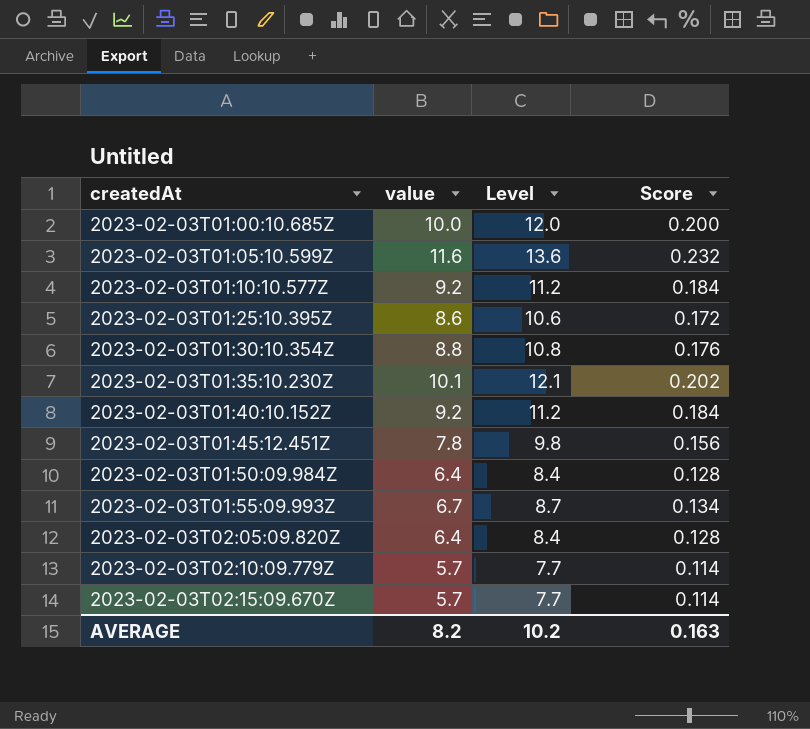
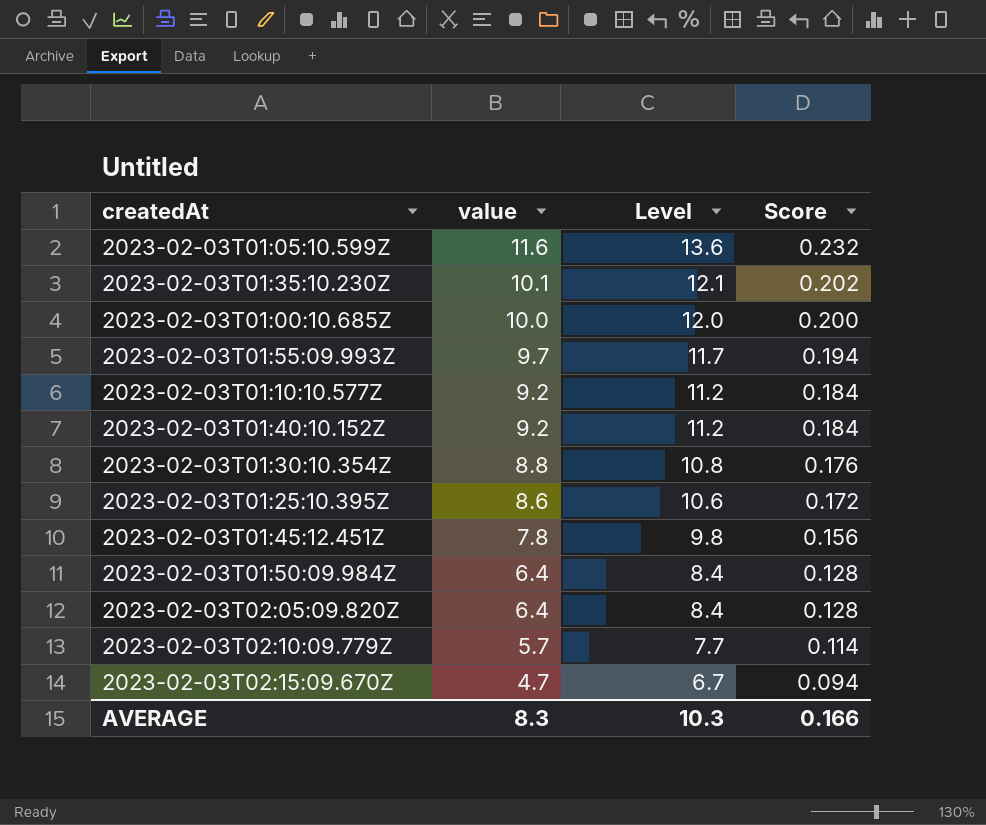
row order: createdAt ascending -> value descending
2023-02-03T01:55:09.993Z | value: 6.7 -> 9.7
2023-02-03T01:55:09.993Z | Level: 8.7 -> 11.7
2023-02-03T01:55:09.993Z | Score: 0.134 -> 0.194
2023-02-03T02:15:09.670Z | value: 5.7 -> 4.7
2023-02-03T02:15:09.670Z | Level: 7.7 -> 6.7
2023-02-03T02:15:09.670Z | Score: 0.114 -> 0.094
AVERAGE | value: 8.2 -> 8.3
AVERAGE | Level: 10.2 -> 10.3
AVERAGE | Score: 0.163 -> 0.166

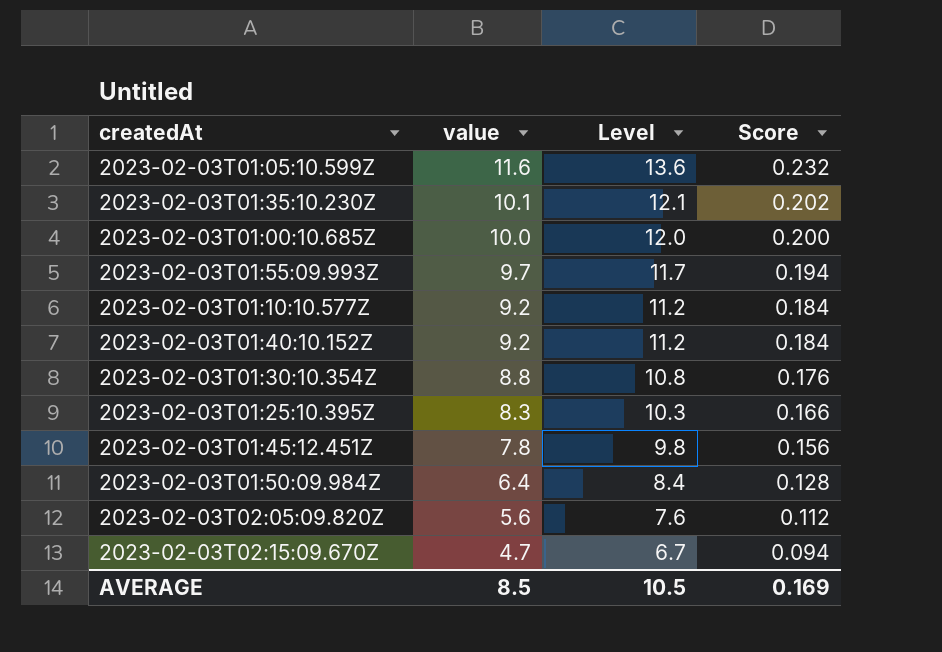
row 2023-02-03T02:10:09.779Z: 5.7 | 7.7 | 0.114 -> none
2023-02-03T01:25:10.395Z | value: 8.6 -> 8.3
2023-02-03T01:25:10.395Z | Level: 10.6 -> 10.3
2023-02-03T01:25:10.395Z | Score: 0.172 -> 0.166
2023-02-03T02:05:09.820Z | value: 6.4 -> 5.6
2023-02-03T02:05:09.820Z | Level: 8.4 -> 7.6
2023-02-03T02:05:09.820Z | Score: 0.128 -> 0.112
AVERAGE | value: 8.3 -> 8.5
AVERAGE | Level: 10.3 -> 10.5
AVERAGE | Score: 0.166 -> 0.169

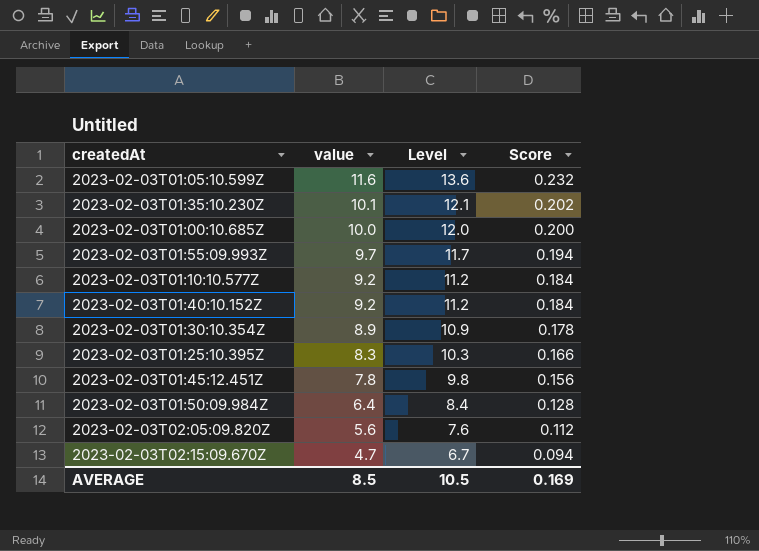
2023-02-03T01:30:10.354Z | value: 8.8 -> 8.9
2023-02-03T01:30:10.354Z | Level: 10.8 -> 10.9
2023-02-03T01:30:10.354Z | Score: 0.176 -> 0.178

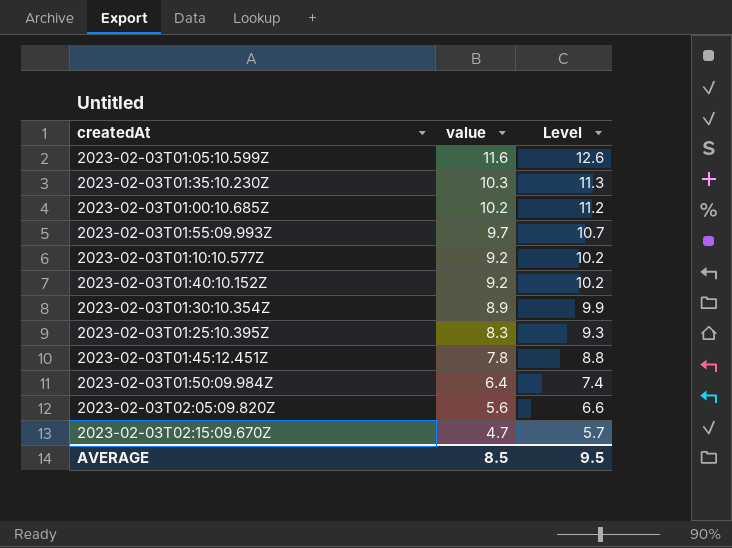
column Score | formula: [value] * 0.02 -> none
column Level | formula: [value] + 2 -> [value] + 1
2023-02-03T01:35:10.230Z | value: 10.1 -> 10.3
2023-02-03T01:00:10.685Z | value: 10.0 -> 10.2
AVERAGE | Level: 10.5 -> 9.5

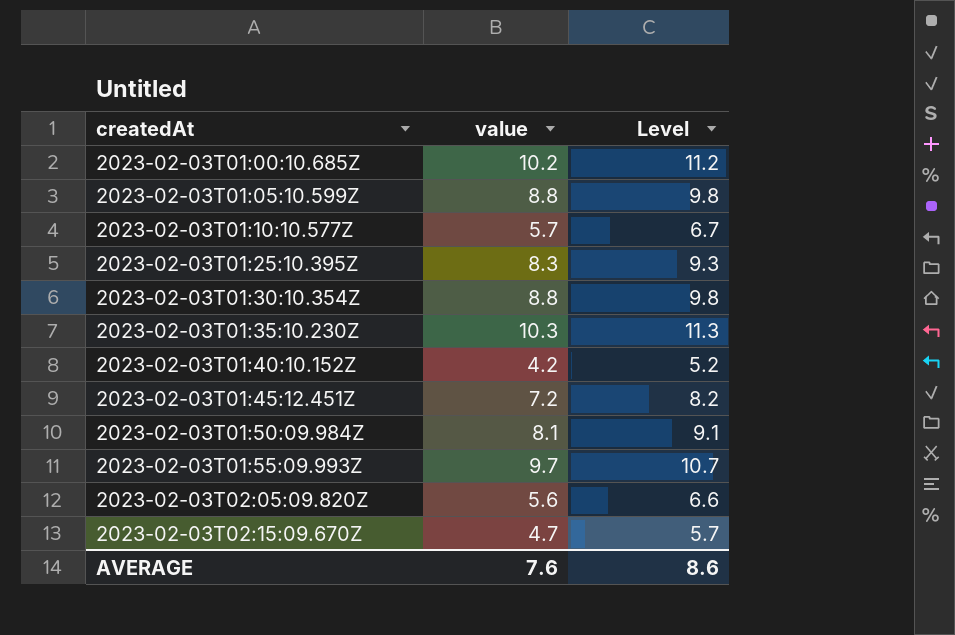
row order: value descending -> createdAt ascending
2023-02-03T01:05:10.599Z | value: 11.6 -> 8.8
2023-02-03T01:05:10.599Z | Level: 12.6 -> 9.8
2023-02-03T01:10:10.577Z | value: 9.2 -> 5.7
2023-02-03T01:10:10.577Z | Level: 10.2 -> 6.7
2023-02-03T01:30:10.354Z | value: 8.9 -> 8.8
2023-02-03T01:30:10.354Z | Level: 9.9 -> 9.8
2023-02-03T01:40:10.152Z | value: 9.2 -> 4.2
2023-02-03T01:40:10.152Z | Level: 10.2 -> 5.2
2023-02-03T01:45:12.451Z | value: 7.8 -> 7.2
2023-02-03T01:45:12.451Z | Level: 8.8 -> 8.2
2023-02-03T01:50:09.984Z | value: 6.4 -> 8.1
2023-02-03T01:50:09.984Z | Level: 7.4 -> 9.1
AVERAGE | value: 8.5 -> 7.6
AVERAGE | Level: 9.5 -> 8.6

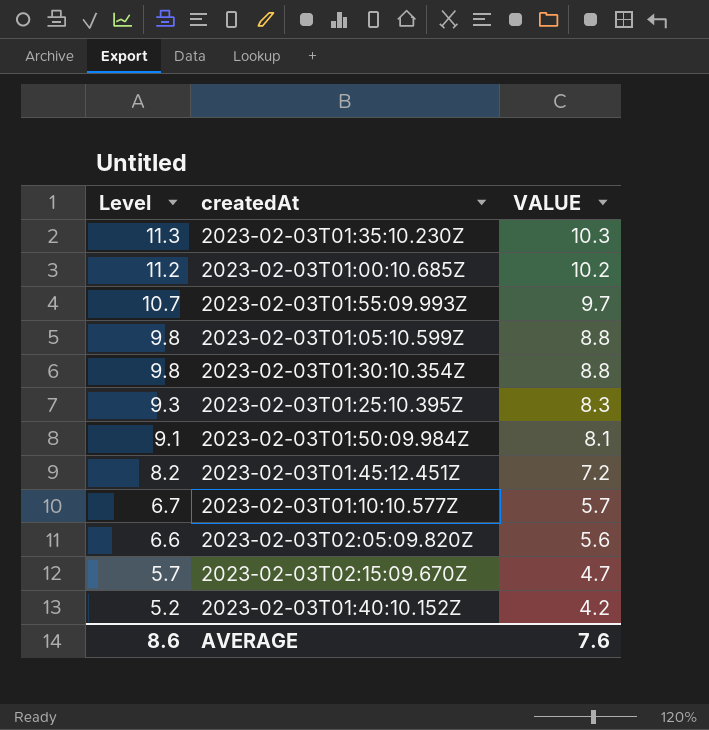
row order: createdAt ascending -> Level descending
column Level | position: 3 -> 1
column name: value -> VALUE

